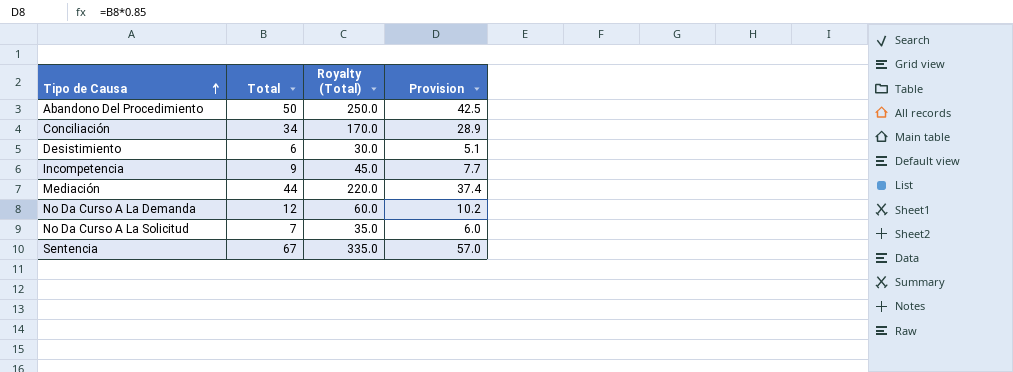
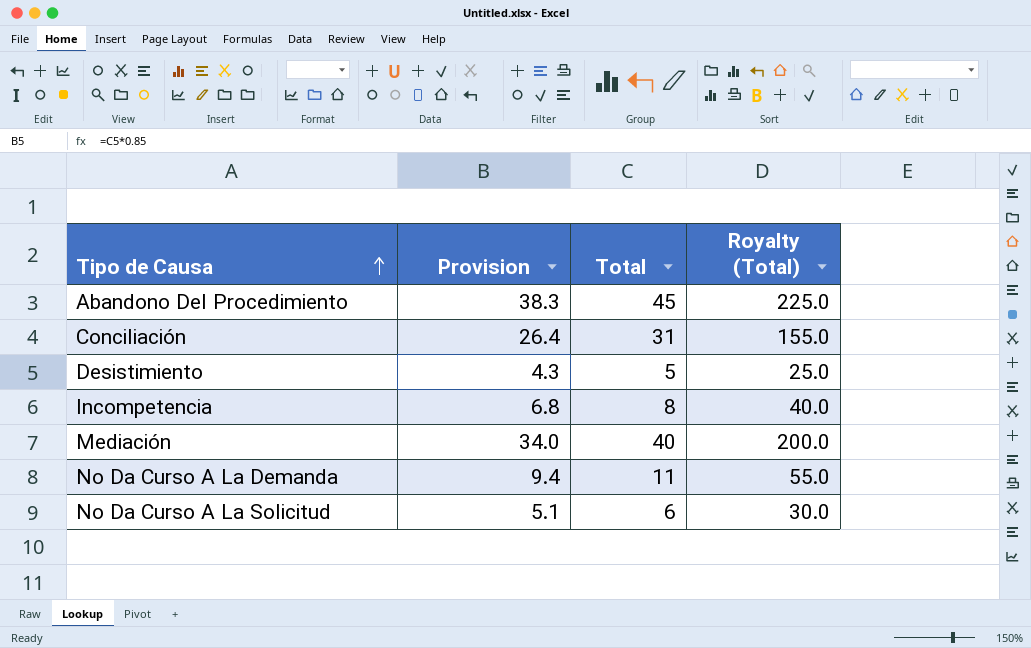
column Provision | position: 4 -> 2
row Sentencia: 67 | 335.0 | 57.0 -> none
Abandono Del Procedimiento | Provision: 42.5 -> 38.3
Abandono Del Procedimiento | Total: 50 -> 45
Abandono Del Procedimiento | Royalty (Total): 250.0 -> 225.0
Conciliación | Provision: 28.9 -> 26.4
Conciliación | Total: 34 -> 31
Conciliación | Royalty (Total): 170.0 -> 155.0
Desistimiento | Provision: 5.1 -> 4.3
Desistimiento | Total: 6 -> 5
Desistimiento | Royalty (Total): 30.0 -> 25.0
Incompetencia | Provision: 7.7 -> 6.8
Incompetencia | Total: 9 -> 8
Incompetencia | Royalty (Total): 45.0 -> 40.0
Mediación | Provision: 37.4 -> 34.0
Mediación | Total: 44 -> 40
Mediación | Royalty (Total): 220.0 -> 200.0
No Da Curso A La Demanda | Provision: 10.2 -> 9.4
No Da Curso A La Demanda | Total: 12 -> 11
No Da Curso A La Demanda | Royalty (Total): 60.0 -> 55.0
No Da Curso A La Solicitud | Provision: 6.0 -> 5.1
No Da Curso A La Solicitud | Total: 7 -> 6
No Da Curso A La Solicitud | Royalty (Total): 35.0 -> 30.0

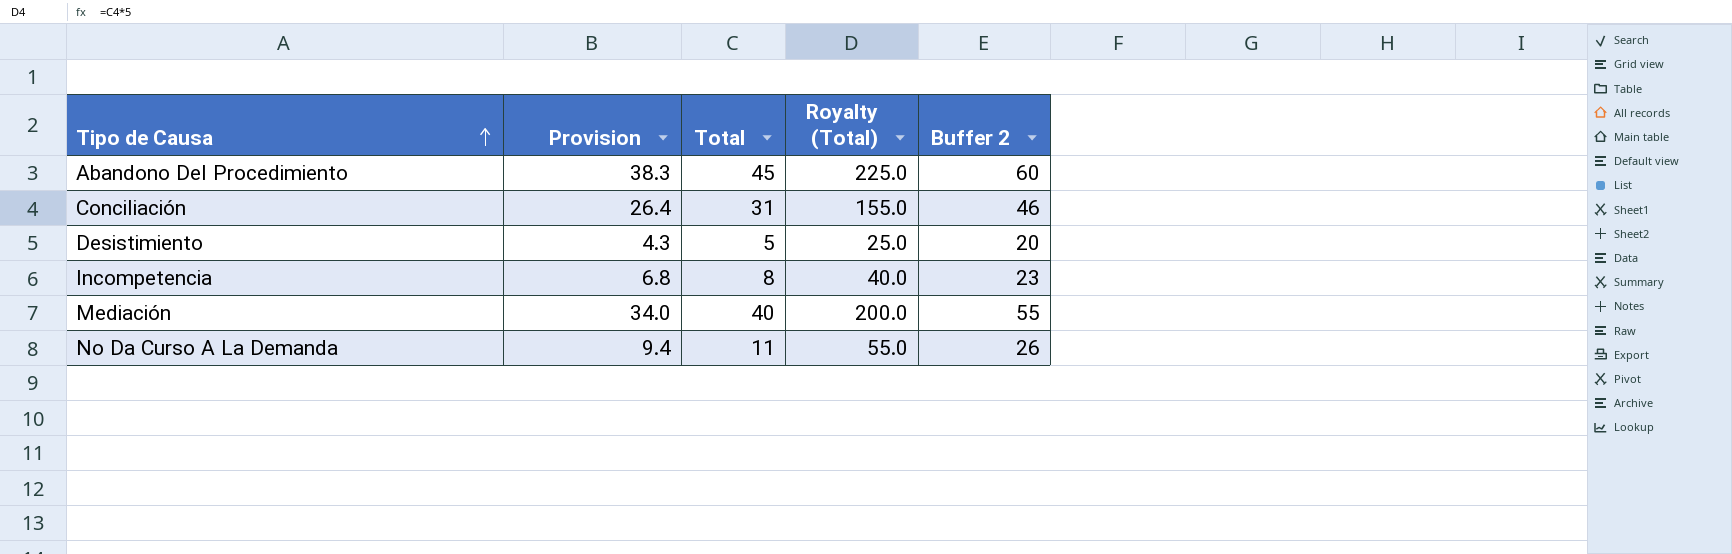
column Buffer 2 | formula: none -> [Total] + 15
row No Da Curso A La Solicitud: 5.1 | 6 | 30.0 -> none

